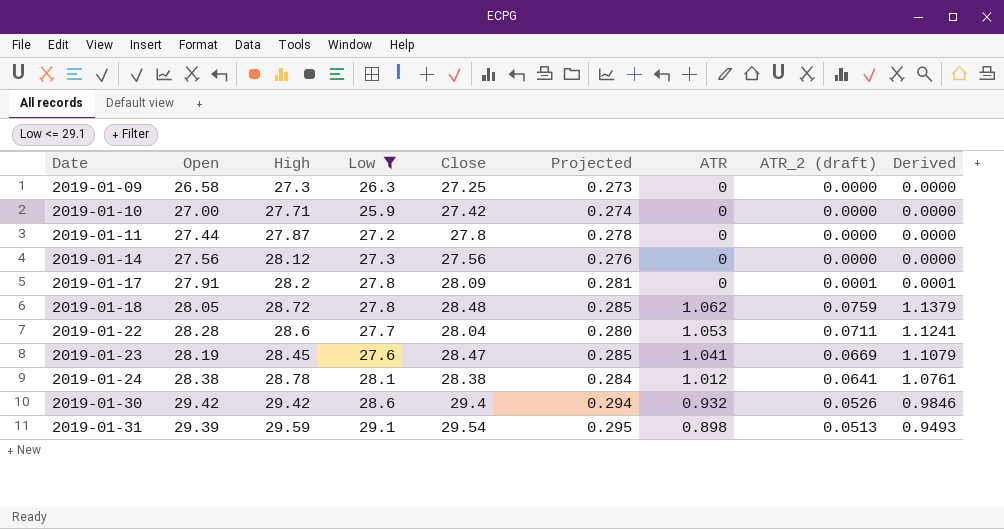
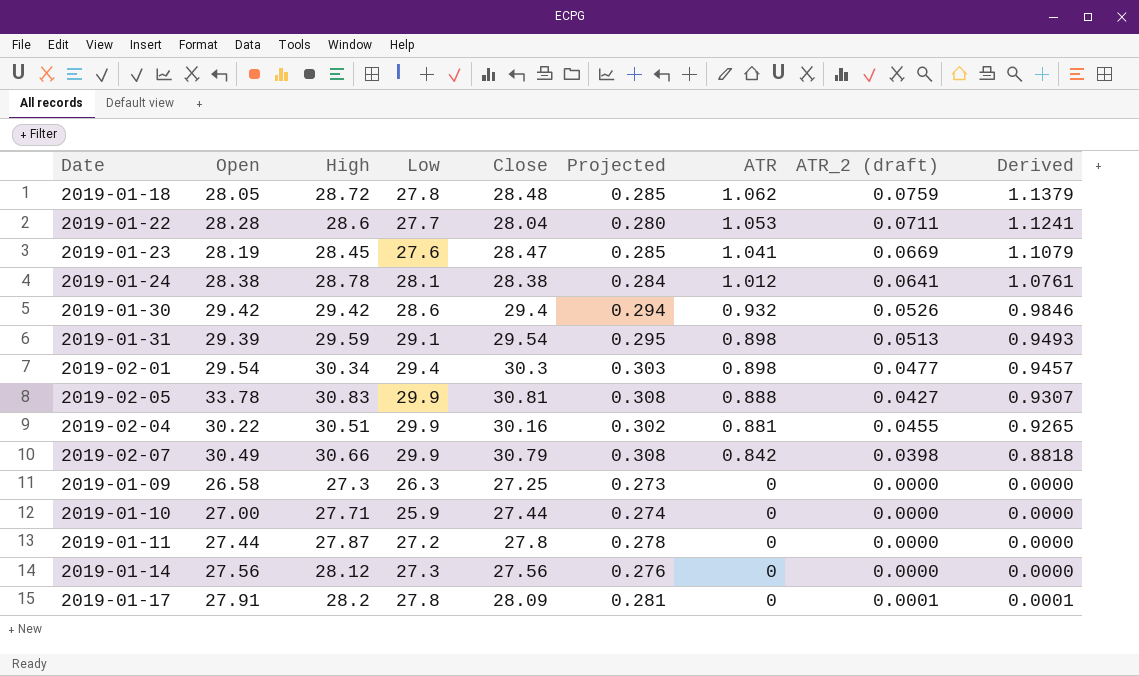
filter: Low <= 29.1 -> none
row order: Date ascending -> ATR descending
2019-01-10 | Close: 27.42 -> 27.44

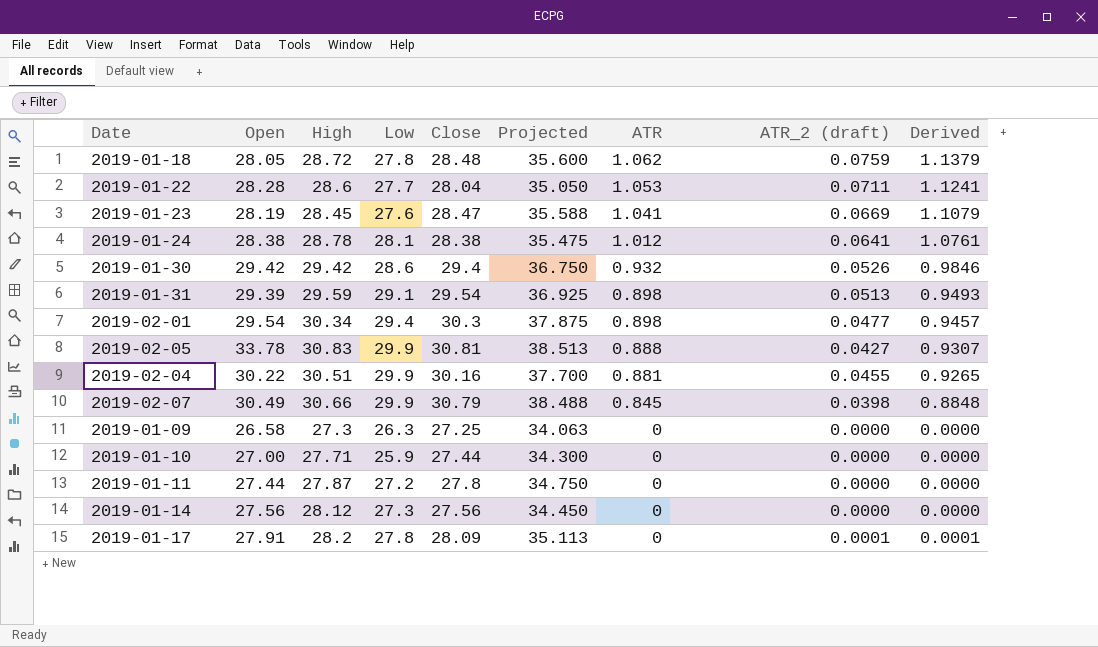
column Projected | formula: [Close] * 0.01 -> [Close] * 1.25
2019-02-07 | ATR: 0.842 -> 0.845
2019-02-07 | Derived: 0.8818 -> 0.8848

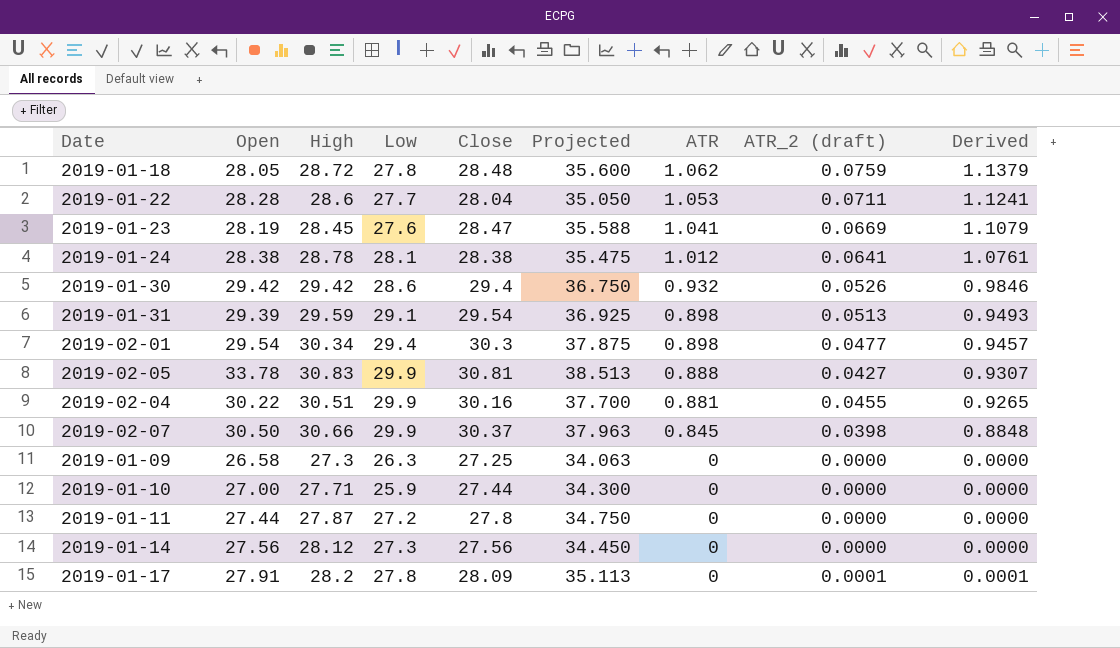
2019-02-07 | Open: 30.49 -> 30.50
2019-02-07 | Close: 30.79 -> 30.37
2019-02-07 | Projected: 38.488 -> 37.963

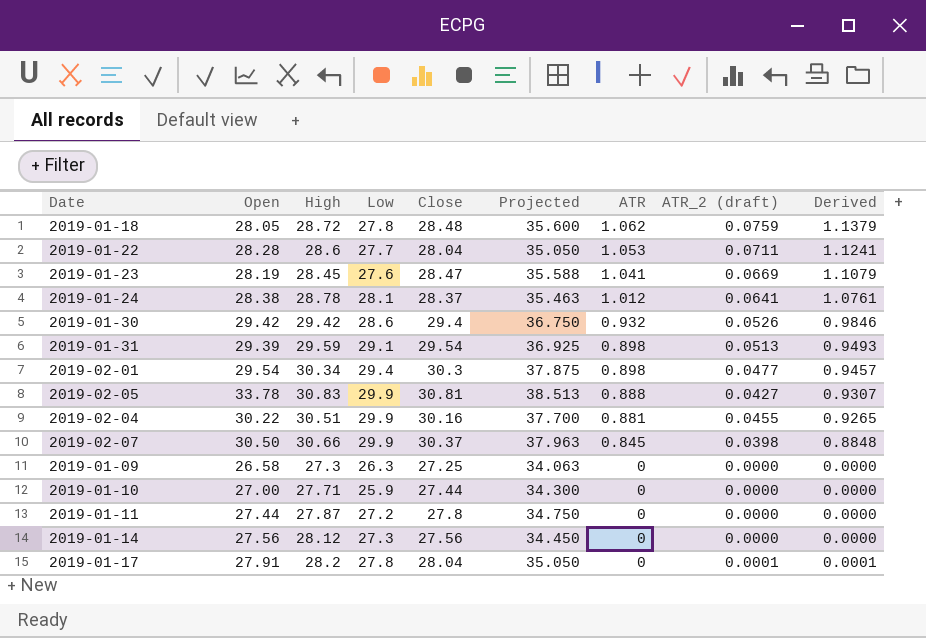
2019-01-24 | Close: 28.38 -> 28.37
2019-01-24 | Projected: 35.475 -> 35.463
2019-01-17 | Close: 28.09 -> 28.04
2019-01-17 | Projected: 35.113 -> 35.050

